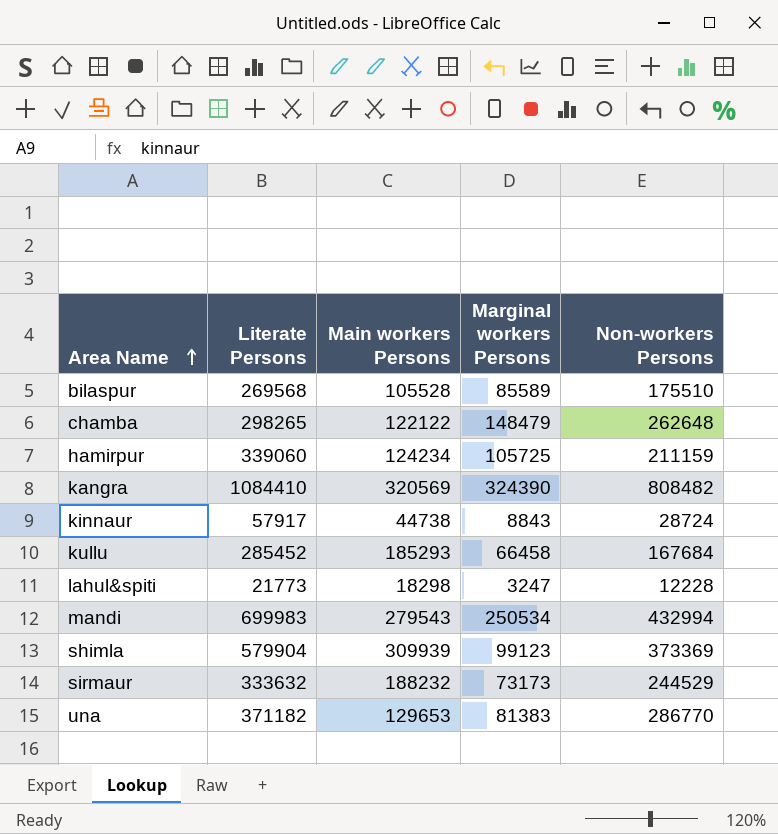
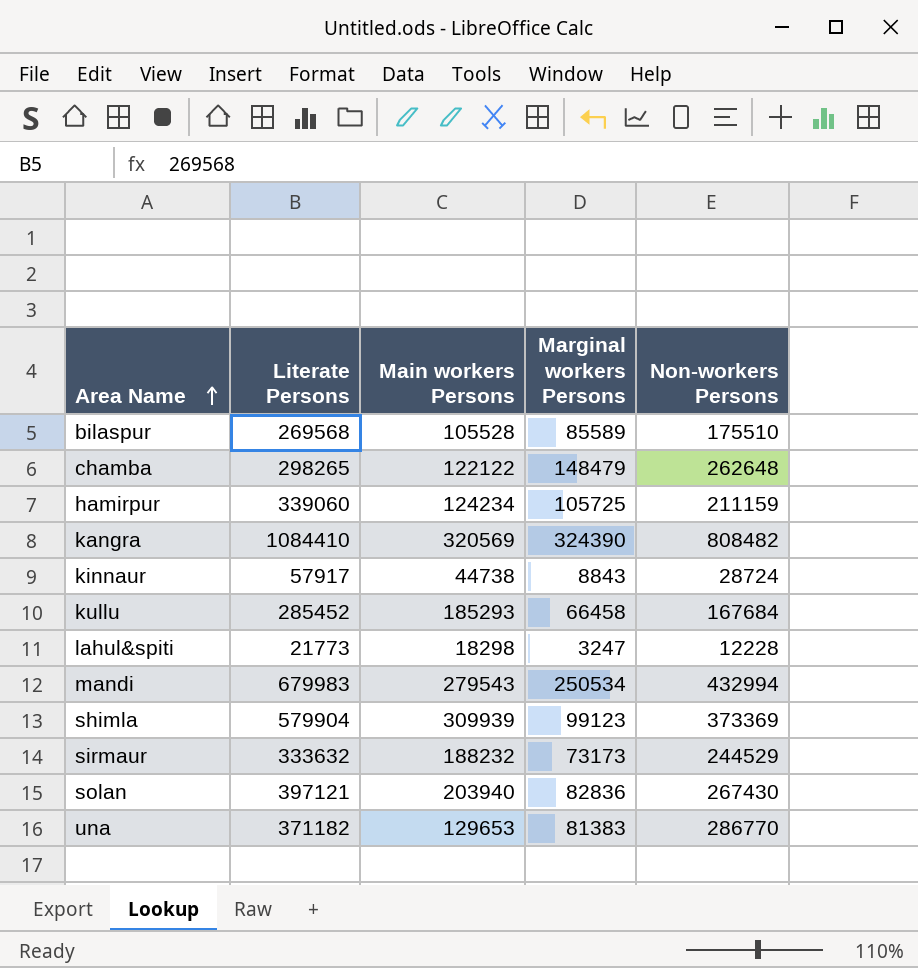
mandi | Literate Persons: 699983 -> 679983
row solan: none -> 397121 | 203940 | 82836 | 267430

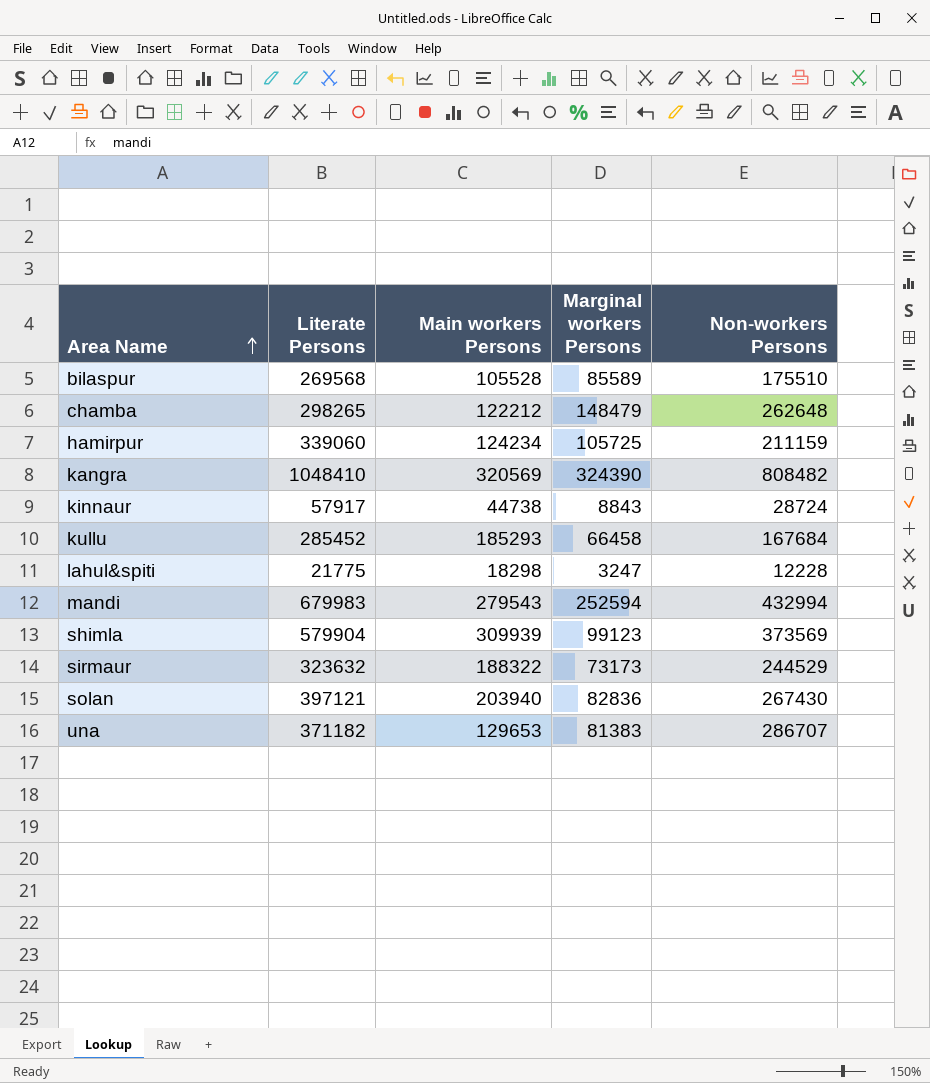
chamba | Main workers Persons: 122122 -> 122212
kangra | Literate Persons: 1084410 -> 1048410
lahul&spiti | Literate Persons: 21773 -> 21775
mandi | Marginal workers Persons: 250534 -> 252594
shimla | Non-workers Persons: 373369 -> 373569
sirmaur | Literate Persons: 333632 -> 323632
sirmaur | Main workers Persons: 188232 -> 188322
una | Non-workers Persons: 286770 -> 286707

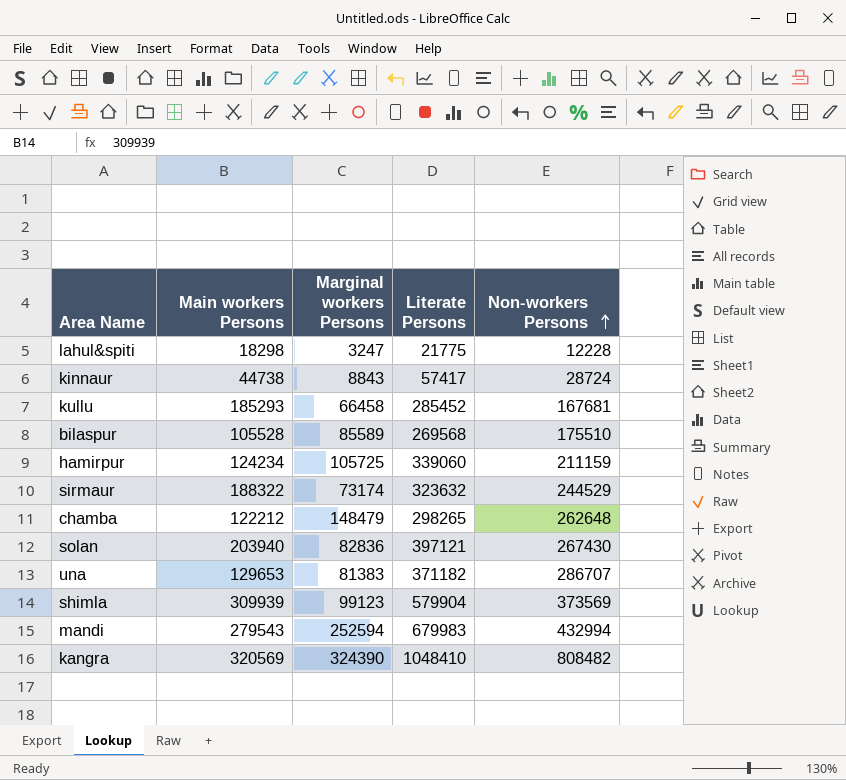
row order: Area Name ascending -> Non-workers Persons ascending
column Literate Persons | position: 2 -> 4
kinnaur | Literate Persons: 57917 -> 57417
kullu | Non-workers Persons: 167684 -> 167681
sirmaur | Marginal workers Persons: 73173 -> 73174

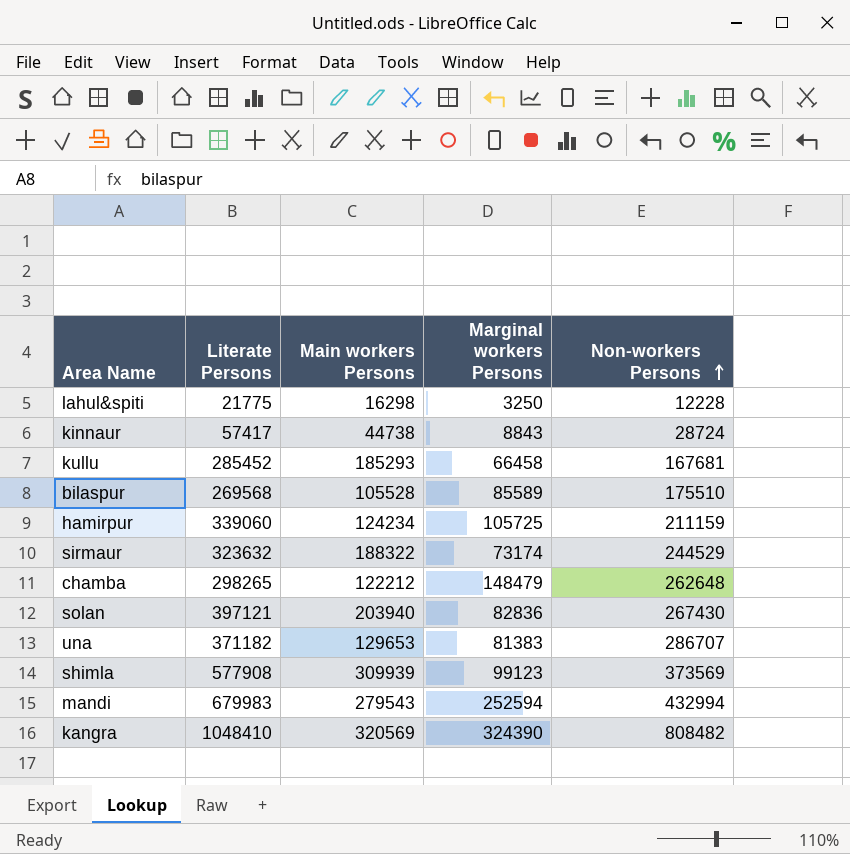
column Literate Persons | position: 4 -> 2
lahul&spiti | Main workers Persons: 18298 -> 16298
lahul&spiti | Marginal workers Persons: 3247 -> 3250
shimla | Literate Persons: 579904 -> 577908

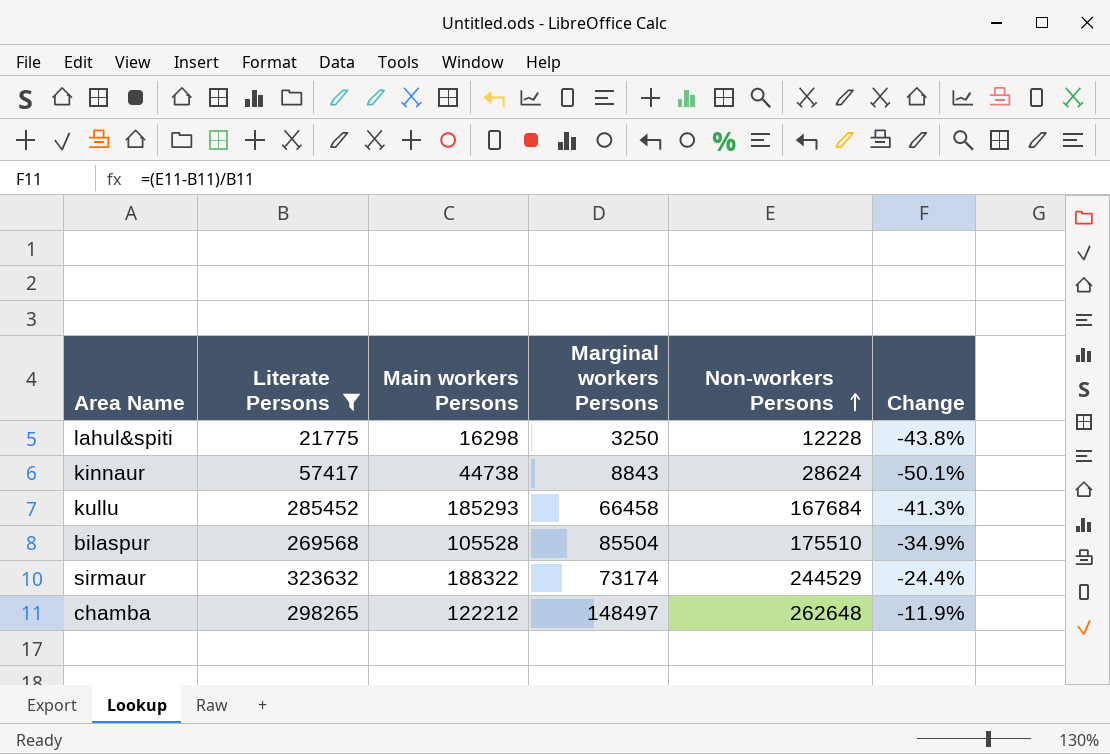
filter: none -> Literate Persons <= 323632
column Change | formula: none -> ([Non-workers Persons] - [Literate Persons]) / [Literate Persons]
kinnaur | Non-workers Persons: 28724 -> 28624
kullu | Non-workers Persons: 167681 -> 167684
bilaspur | Marginal workers Persons: 85589 -> 85504
chamba | Marginal workers Persons: 148479 -> 148497

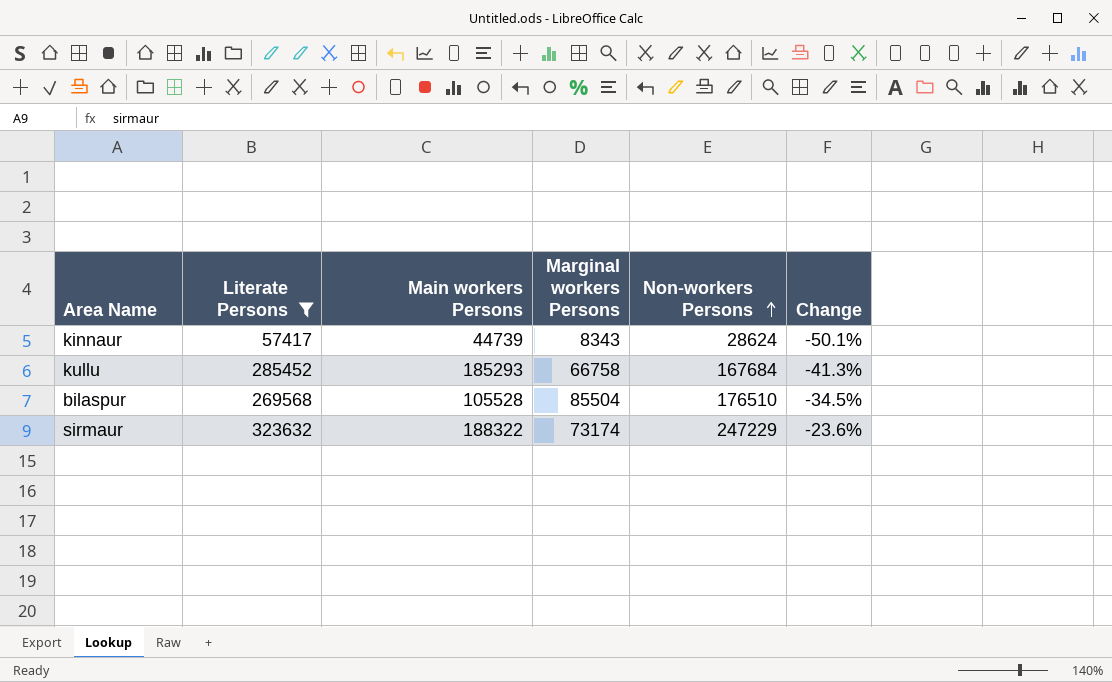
row lahul&spiti: 21775 | 16298 | 3250 | 12228 | -43.8% -> none
row chamba: 298265 | 122212 | 148497 | 262648 | -11.9% -> none
kinnaur | Main workers Persons: 44738 -> 44739
kinnaur | Marginal workers Persons: 8843 -> 8343
kullu | Marginal workers Persons: 66458 -> 66758
bilaspur | Non-workers Persons: 175510 -> 176510
bilaspur | Change: -34.9% -> -34.5%
sirmaur | Non-workers Persons: 244529 -> 247229
sirmaur | Change: -24.4% -> -23.6%

